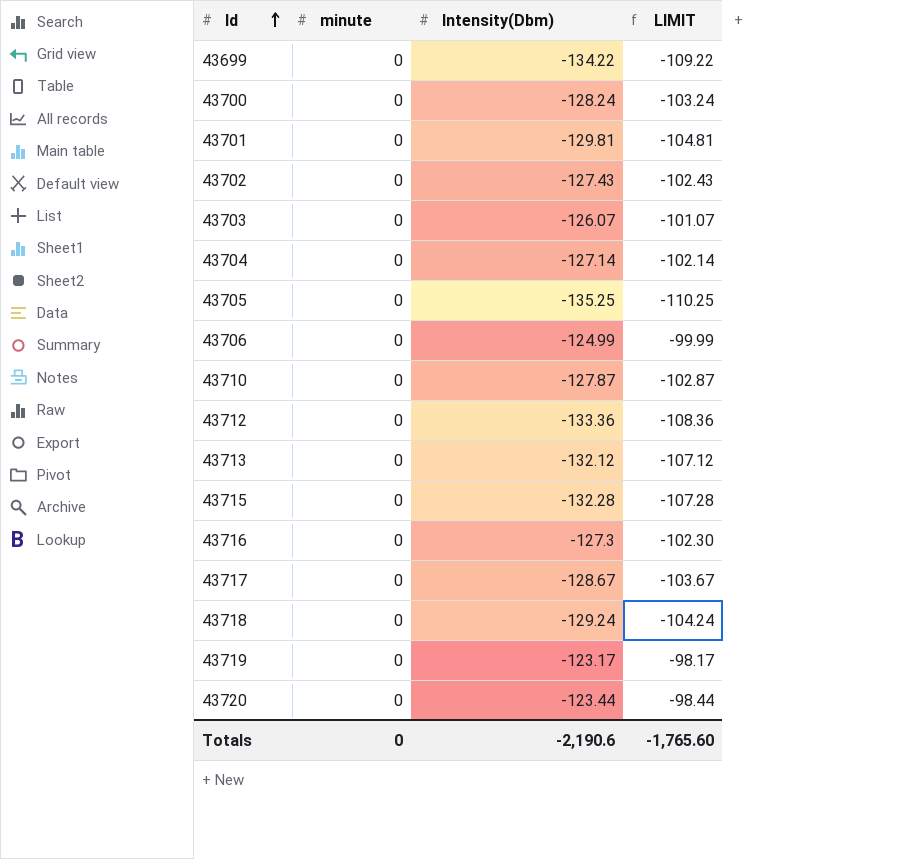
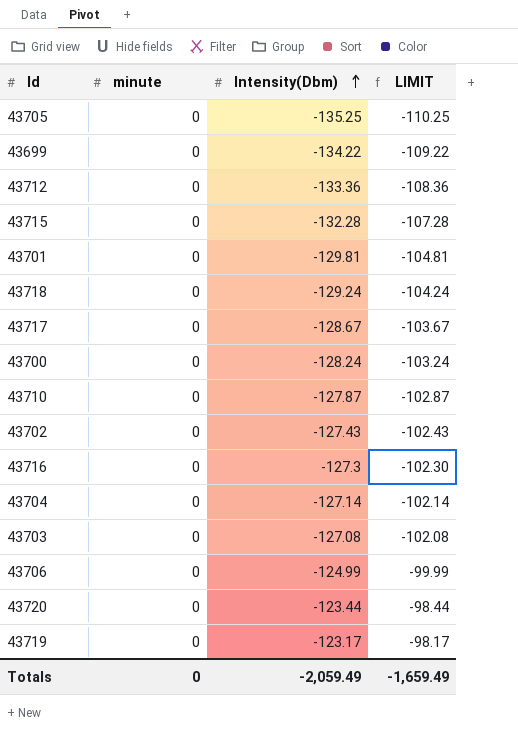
row order: Id ascending -> Intensity(Dbm) ascending
row 43713: 0 | -132.12 | -107.12 -> none
43703 | Intensity(Dbm): -126.07 -> -127.08
43703 | LIMIT: -101.07 -> -102.08
Totals | Intensity(Dbm): -2,190.6 -> -2,059.49
Totals | LIMIT: -1,765.60 -> -1,659.49

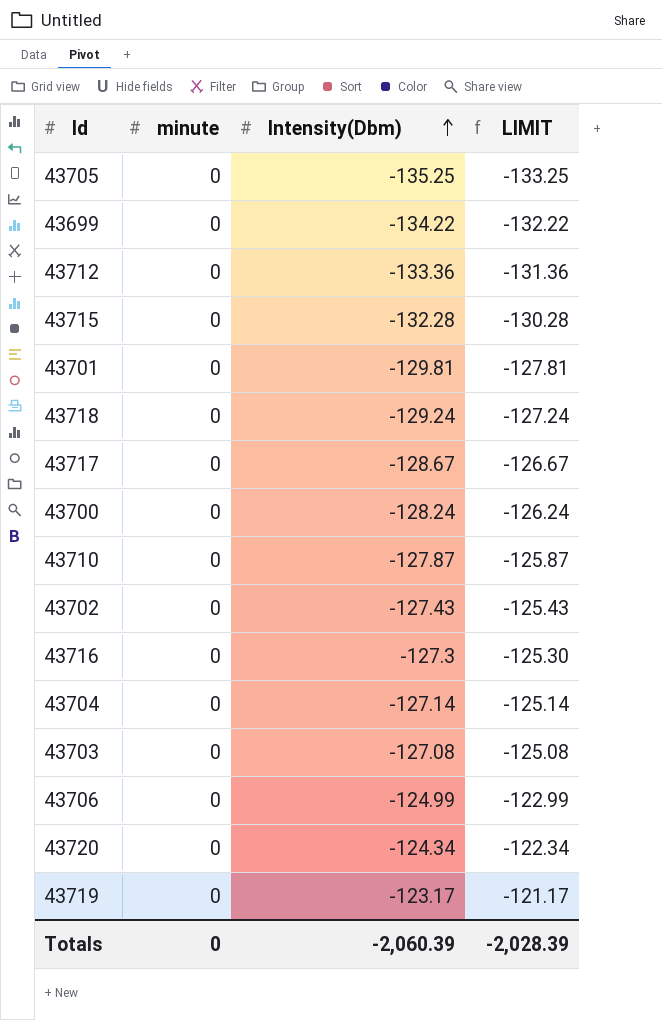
column LIMIT | formula: [Intensity(Dbm)] + 25 -> [Intensity(Dbm)] + 2
43720 | Intensity(Dbm): -123.44 -> -124.34
Totals | Intensity(Dbm): -2,059.49 -> -2,060.39
Totals | LIMIT: -1,659.49 -> -2,028.39

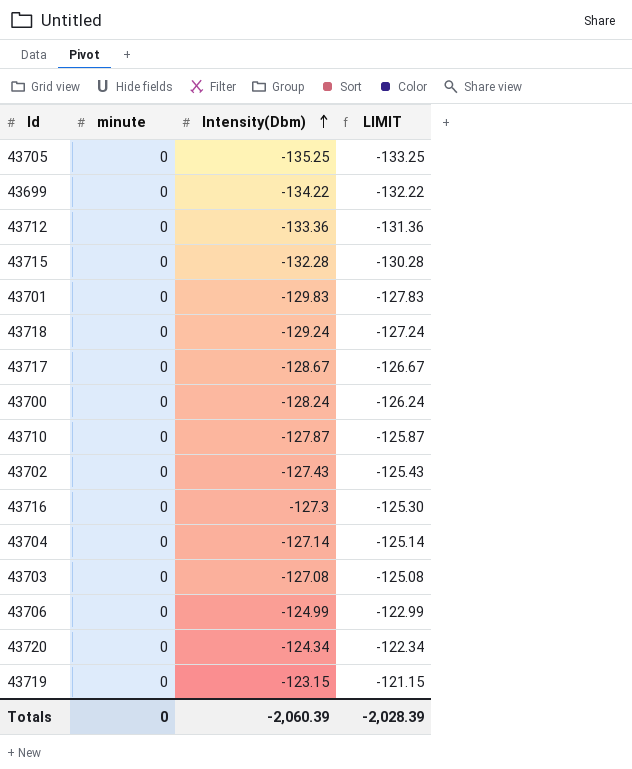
43701 | Intensity(Dbm): -129.81 -> -129.83
43701 | LIMIT: -127.81 -> -127.83
43719 | Intensity(Dbm): -123.17 -> -123.15
43719 | LIMIT: -121.17 -> -121.15

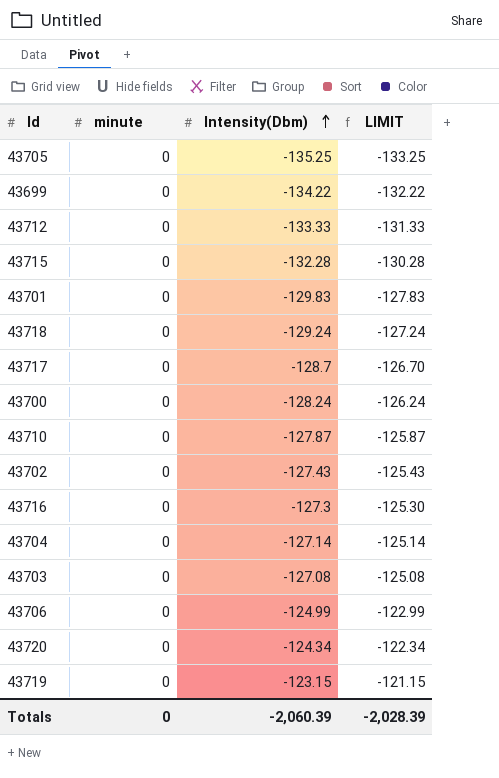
43712 | Intensity(Dbm): -133.36 -> -133.33
43712 | LIMIT: -131.36 -> -131.33
43717 | Intensity(Dbm): -128.67 -> -128.7
43717 | LIMIT: -126.67 -> -126.70

